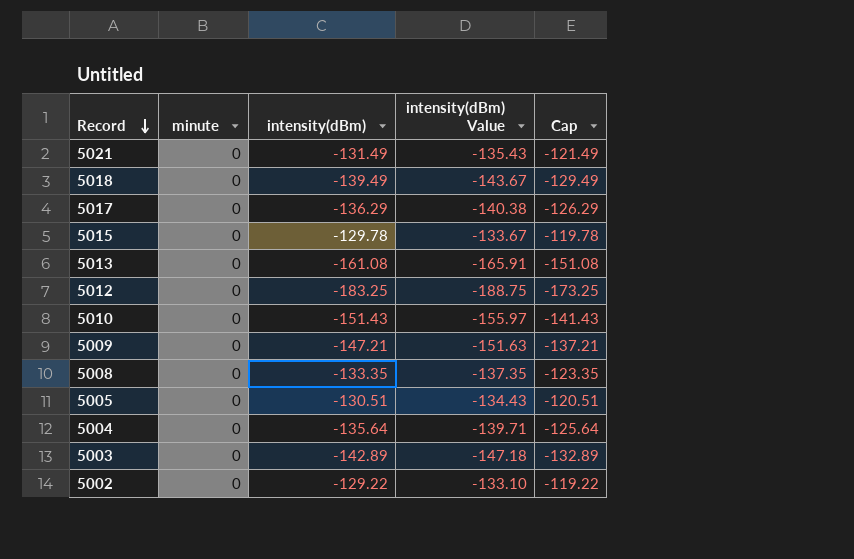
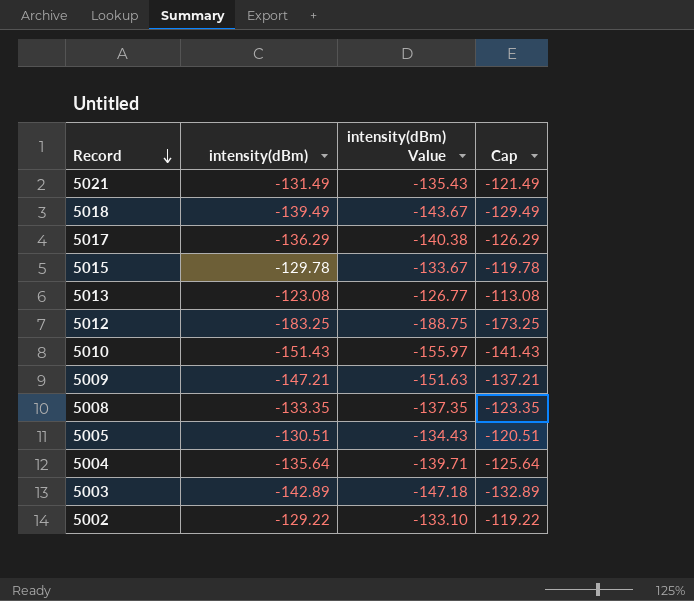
column minute | position: 2 -> none
5013 | intensity(dBm): -161.08 -> -123.08
5013 | intensity(dBm) Value: -165.91 -> -126.77
5013 | Cap: -151.08 -> -113.08

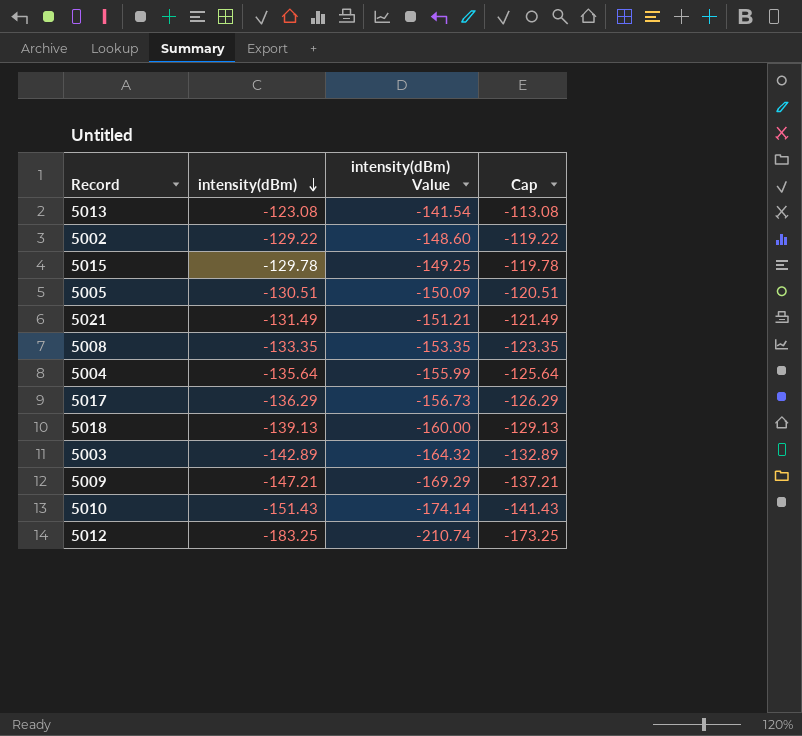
row order: Record descending -> intensity(dBm) descending
column intensity(dBm) Value | formula: [intensity(dBm)] * 1.03 -> [intensity(dBm)] * 1.15
5018 | intensity(dBm): -139.49 -> -139.13
5018 | Cap: -129.49 -> -129.13

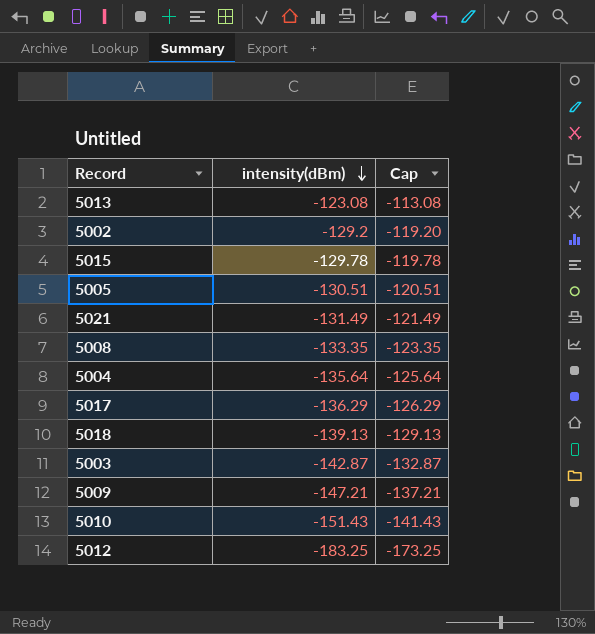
column intensity(dBm) Value | formula: [intensity(dBm)] * 1.15 -> none
5002 | intensity(dBm): -129.22 -> -129.2
5002 | Cap: -119.22 -> -119.20
5003 | intensity(dBm): -142.89 -> -142.87
5003 | Cap: -132.89 -> -132.87

